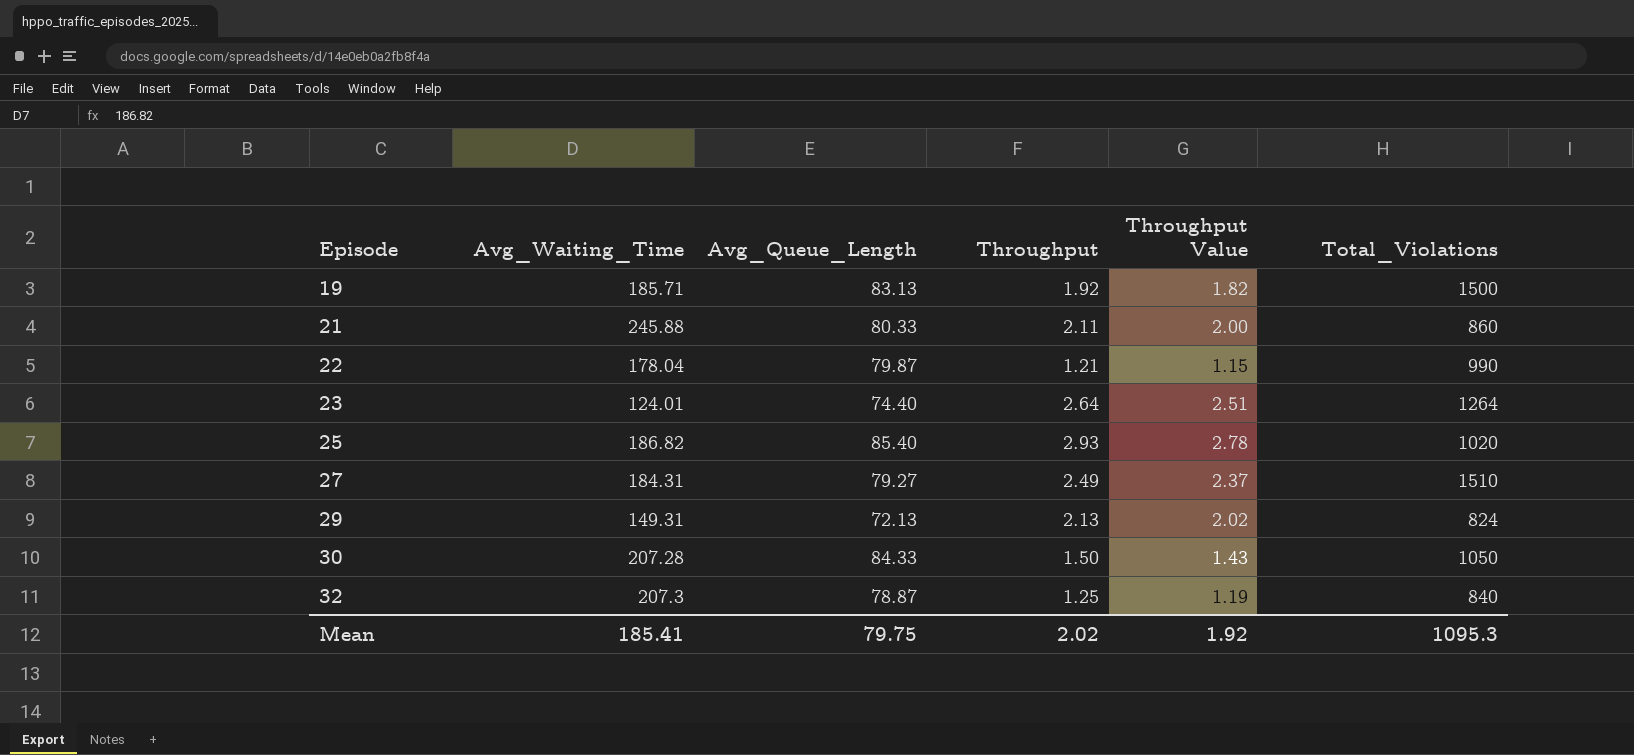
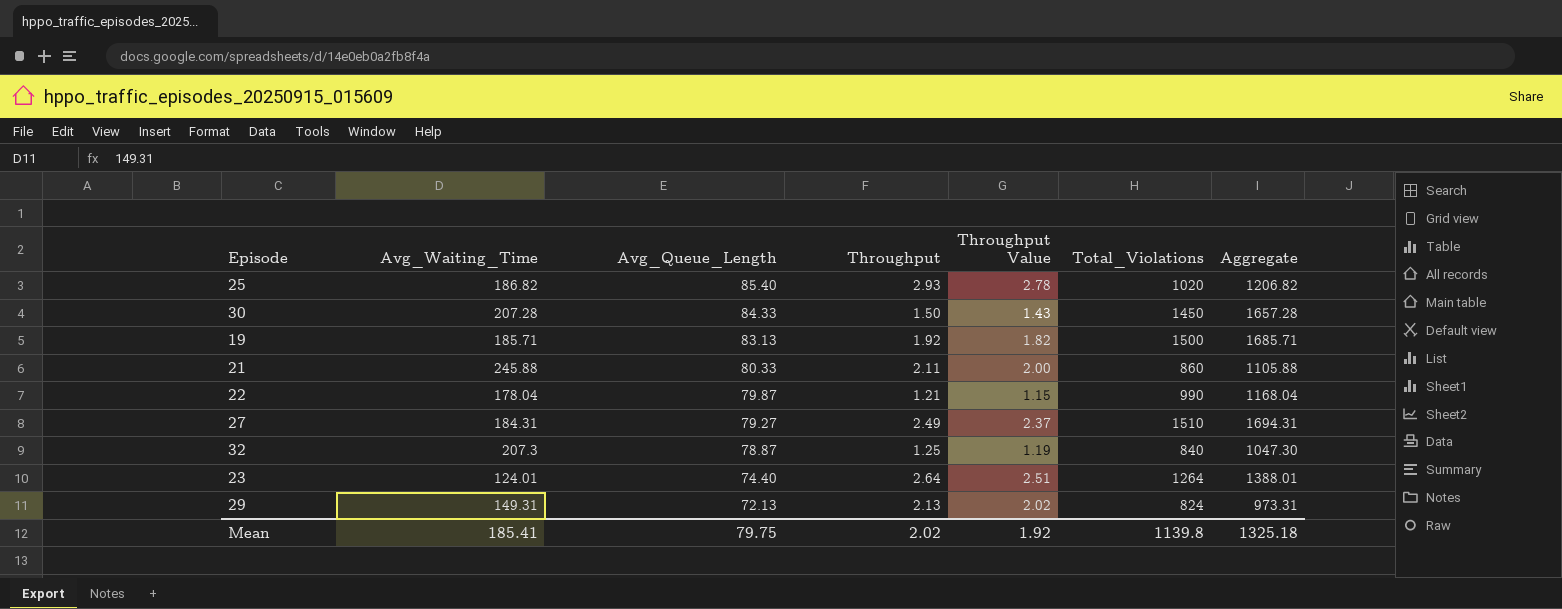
row order: Episode ascending -> Avg_Queue_Length descending
column Aggregate | formula: none -> [Avg_Waiting_Time] + [Total_Violations]
30 | Total_Violations: 1050 -> 1450
Mean | Total_Violations: 1095.3 -> 1139.8

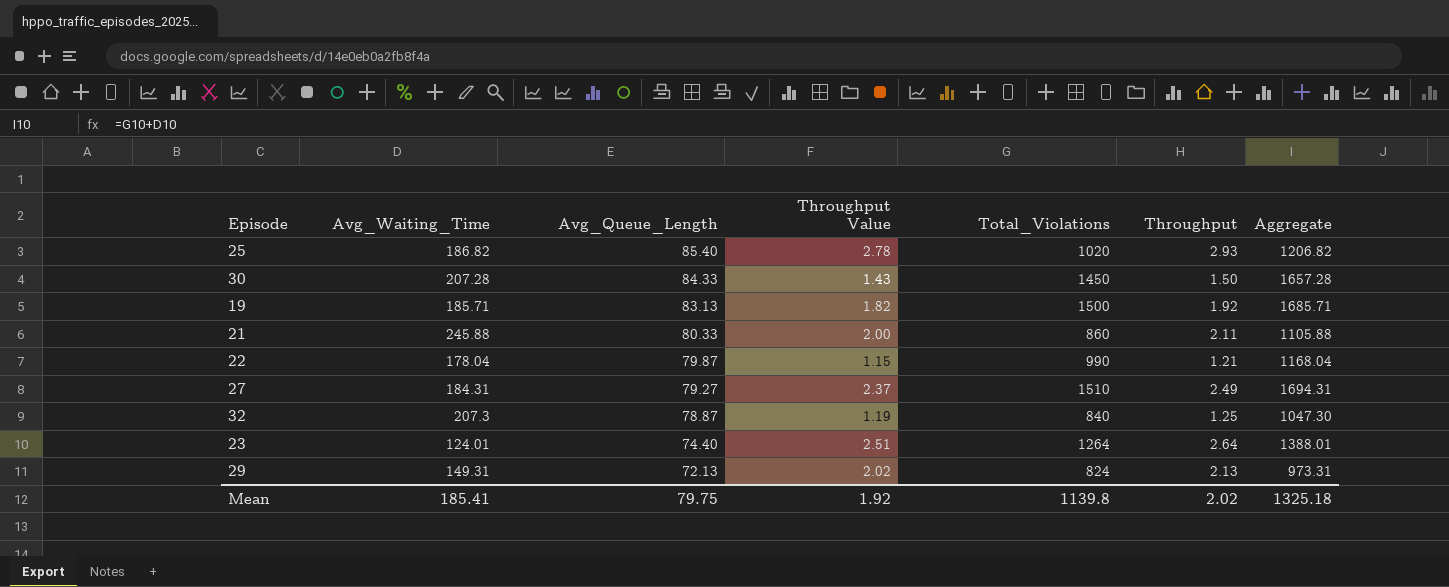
column Throughput | position: 4 -> 6

